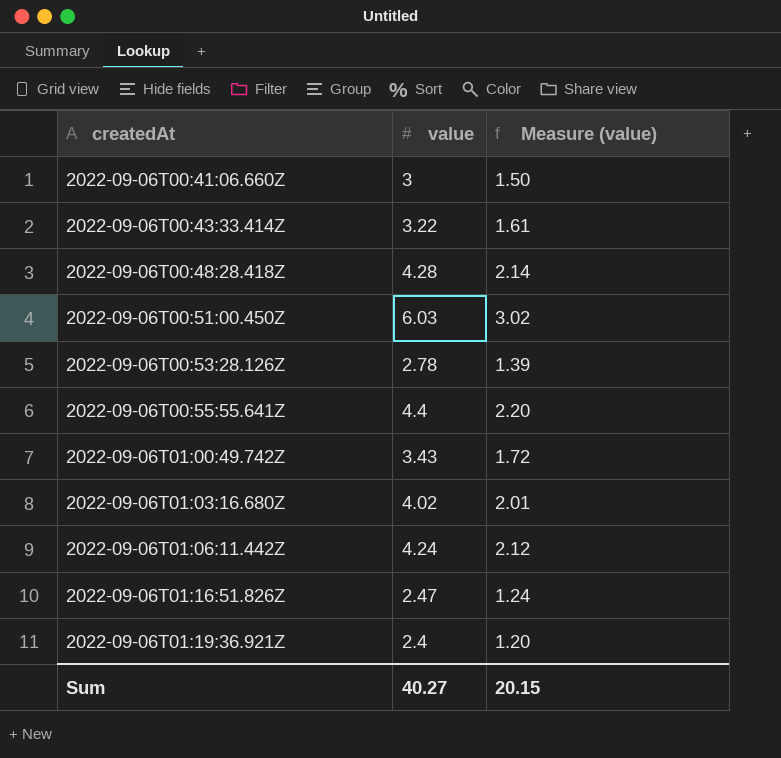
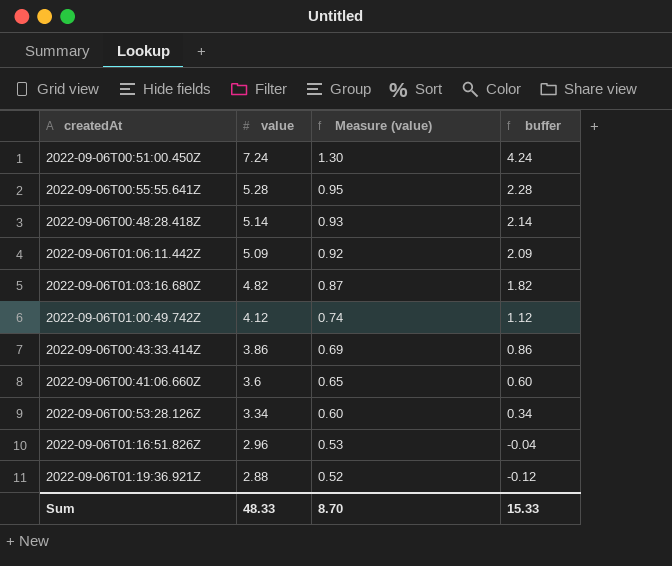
row order: createdAt ascending -> value descending
column Measure (value) | formula: [value] * 0.5 -> [value] * 0.18
column buffer | formula: none -> [value] - 3
2022-09-06T00:51:00.450Z | value: 6.03 -> 7.24
2022-09-06T00:55:55.641Z | value: 4.4 -> 5.28
2022-09-06T00:48:28.418Z | value: 4.28 -> 5.14
2022-09-06T01:06:11.442Z | value: 4.24 -> 5.09
2022-09-06T01:03:16.680Z | value: 4.02 -> 4.82
2022-09-06T01:00:49.742Z | value: 3.43 -> 4.12
2022-09-06T00:43:33.414Z | value: 3.22 -> 3.86
2022-09-06T00:41:06.660Z | value: 3 -> 3.6
2022-09-06T00:53:28.126Z | value: 2.78 -> 3.34
2022-09-06T01:16:51.826Z | value: 2.47 -> 2.96
2022-09-06T01:19:36.921Z | value: 2.4 -> 2.88
Sum | value: 40.27 -> 48.33
Sum | Measure (value): 20.15 -> 8.70

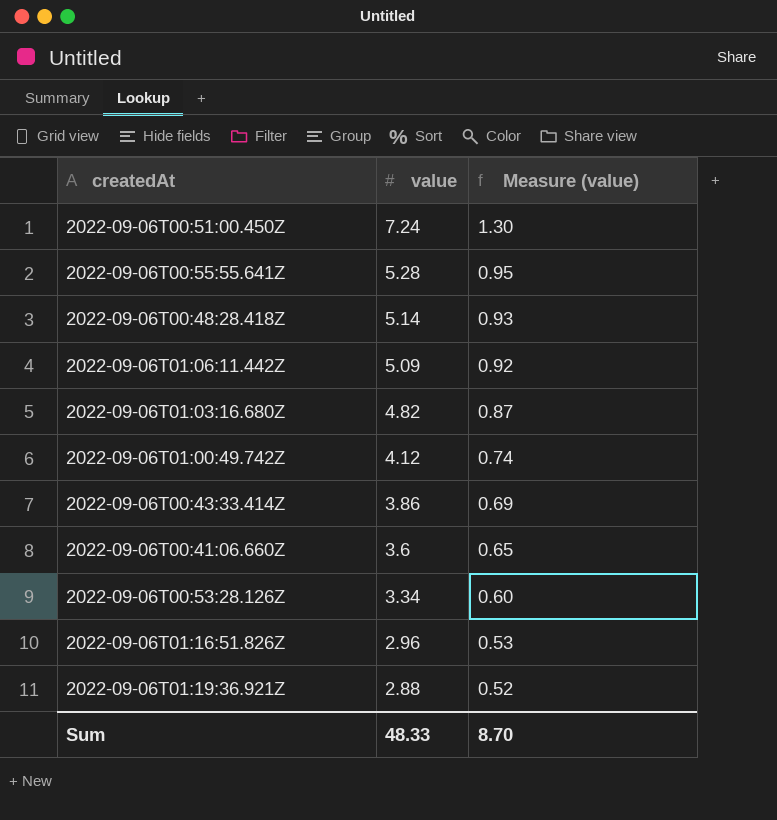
column buffer | formula: [value] - 3 -> none

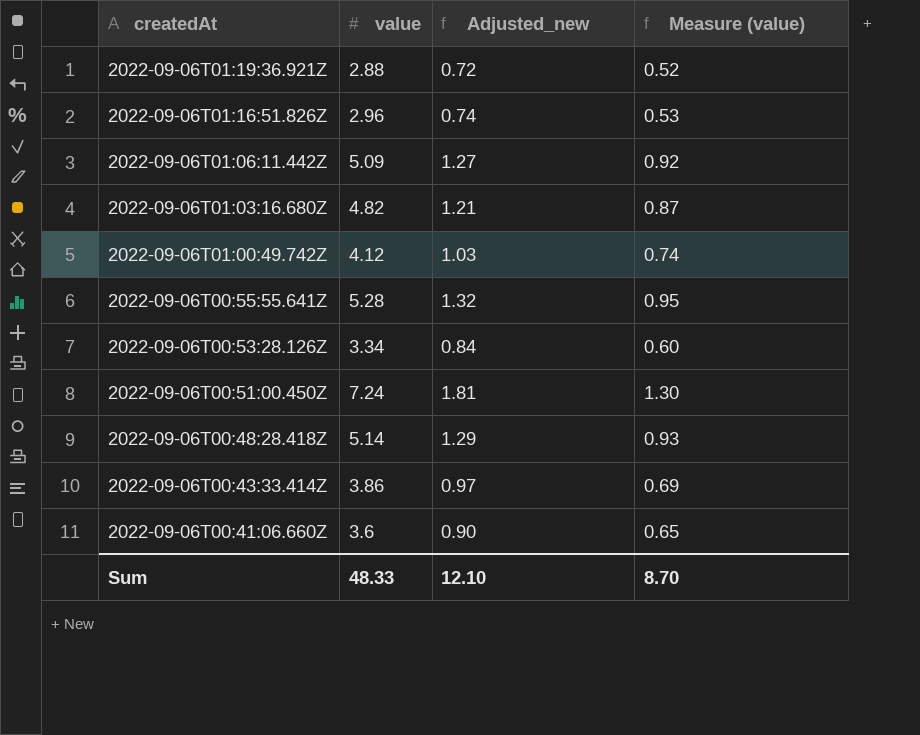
row order: value descending -> createdAt descending
column Adjusted_new | formula: none -> [value] * 0.25

